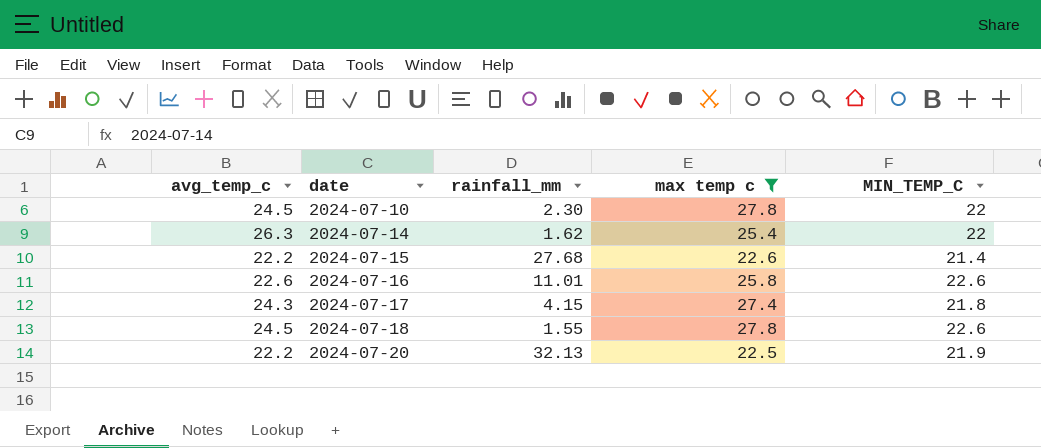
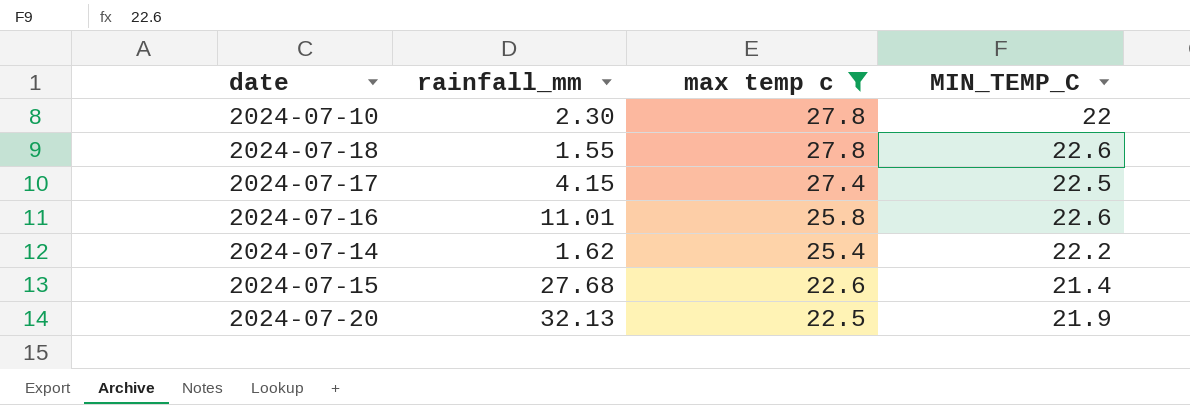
row order: date ascending -> max temp c descending
column avg_temp_c | position: 1 -> none
2024-07-17 | MIN_TEMP_C: 21.8 -> 22.5
2024-07-14 | MIN_TEMP_C: 22 -> 22.2

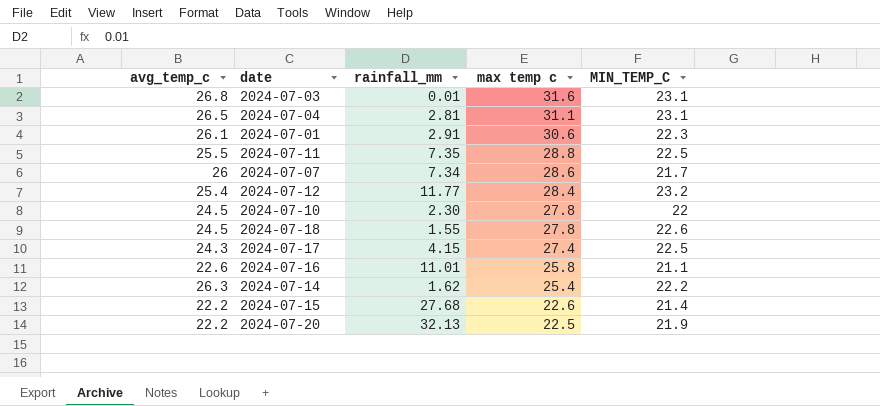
filter: max temp c <= 27.8 -> none
column avg_temp_c | position: none -> 1
2024-07-16 | MIN_TEMP_C: 22.6 -> 21.1

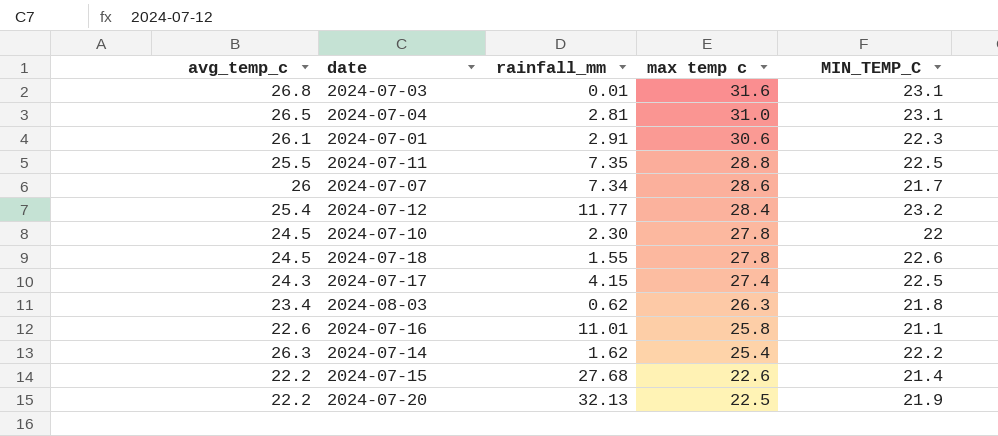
2024-07-04 | max temp c: 31.1 -> 31.0
row 2024-08-03: none -> 23.4 | 0.62 | 26.3 | 21.8

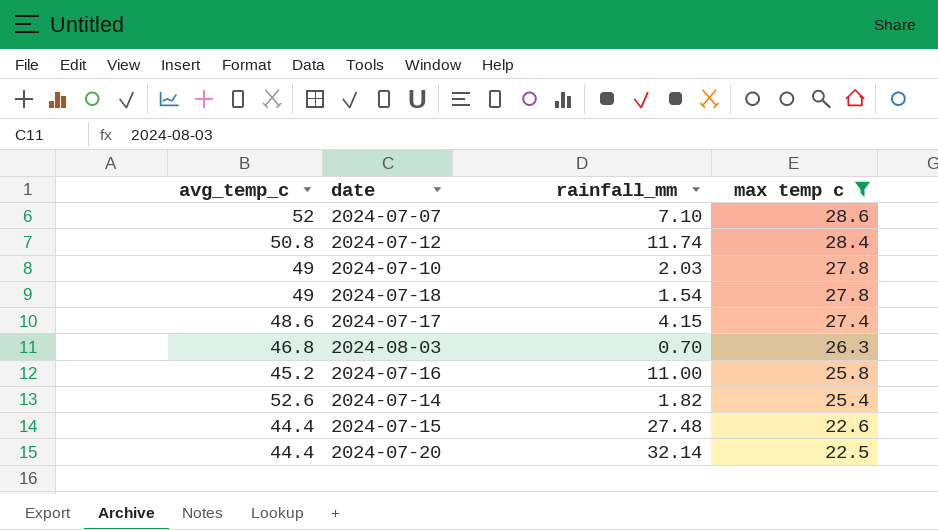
filter: none -> max temp c <= 28.6
column MIN_TEMP_C | position: 5 -> none
2024-07-07 | avg_temp_c: 26 -> 52
2024-07-07 | rainfall_mm: 7.34 -> 7.10
2024-07-12 | avg_temp_c: 25.4 -> 50.8
2024-07-12 | rainfall_mm: 11.77 -> 11.74
2024-07-10 | avg_temp_c: 24.5 -> 49
2024-07-10 | rainfall_mm: 2.30 -> 2.03
2024-07-18 | avg_temp_c: 24.5 -> 49
2024-07-18 | rainfall_mm: 1.55 -> 1.54
2024-07-17 | avg_temp_c: 24.3 -> 48.6
2024-08-03 | avg_temp_c: 23.4 -> 46.8
2024-08-03 | rainfall_mm: 0.62 -> 0.70
2024-07-16 | avg_temp_c: 22.6 -> 45.2
2024-07-16 | rainfall_mm: 11.01 -> 11.00
2024-07-14 | avg_temp_c: 26.3 -> 52.6
2024-07-14 | rainfall_mm: 1.62 -> 1.82
2024-07-15 | avg_temp_c: 22.2 -> 44.4
2024-07-15 | rainfall_mm: 27.68 -> 27.48
2024-07-20 | avg_temp_c: 22.2 -> 44.4
2024-07-20 | rainfall_mm: 32.13 -> 32.14

